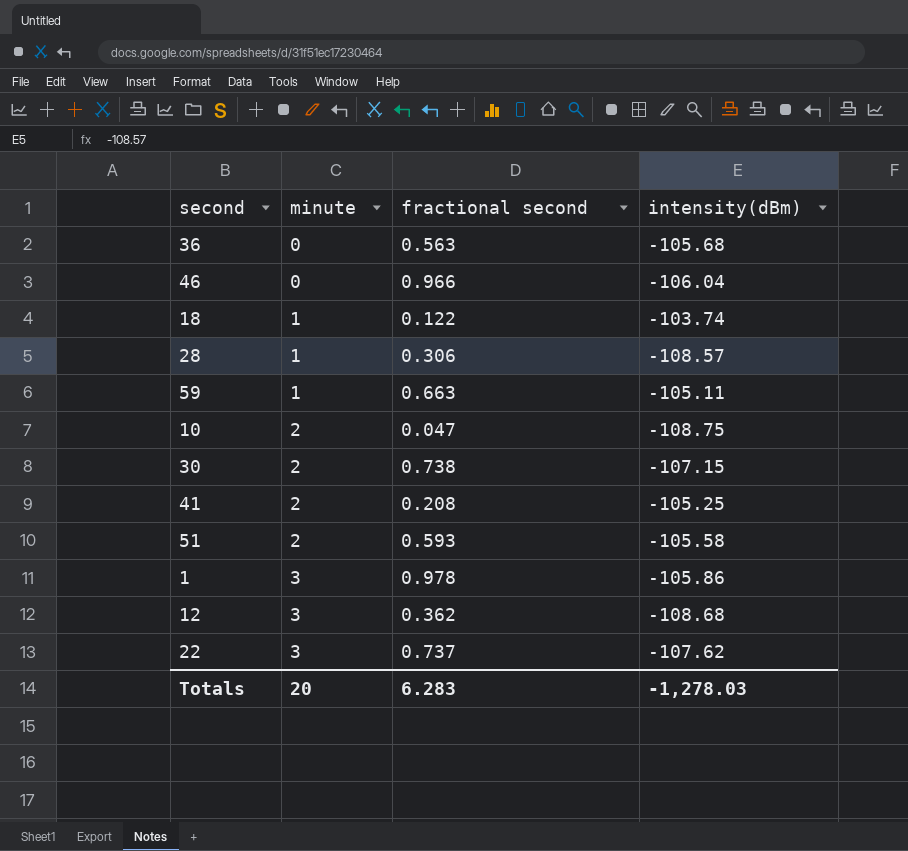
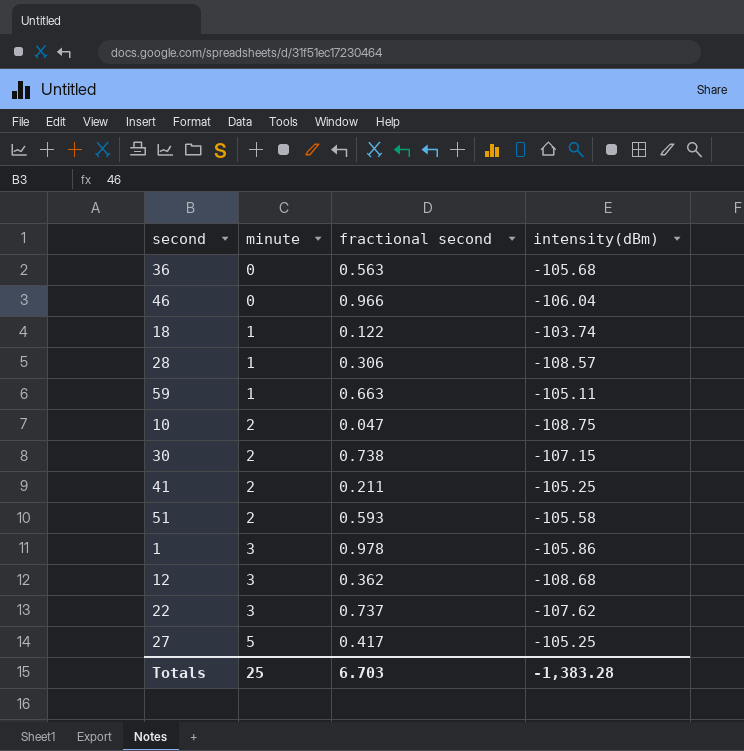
41 | fractional second: 0.208 -> 0.211
row 27: none -> 5 | 0.417 | -105.25
Totals | minute: 20 -> 25
Totals | fractional second: 6.283 -> 6.703
Totals | intensity(dBm): -1,278.03 -> -1,383.28

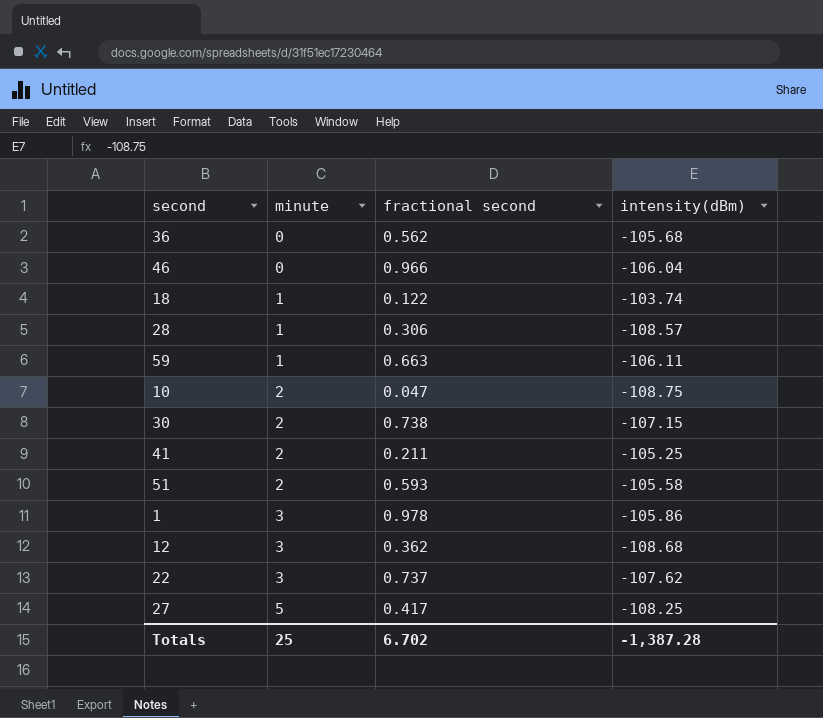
36 | fractional second: 0.563 -> 0.562
59 | intensity(dBm): -105.11 -> -106.11
27 | intensity(dBm): -105.25 -> -108.25
Totals | fractional second: 6.703 -> 6.702
Totals | intensity(dBm): -1,383.28 -> -1,387.28

